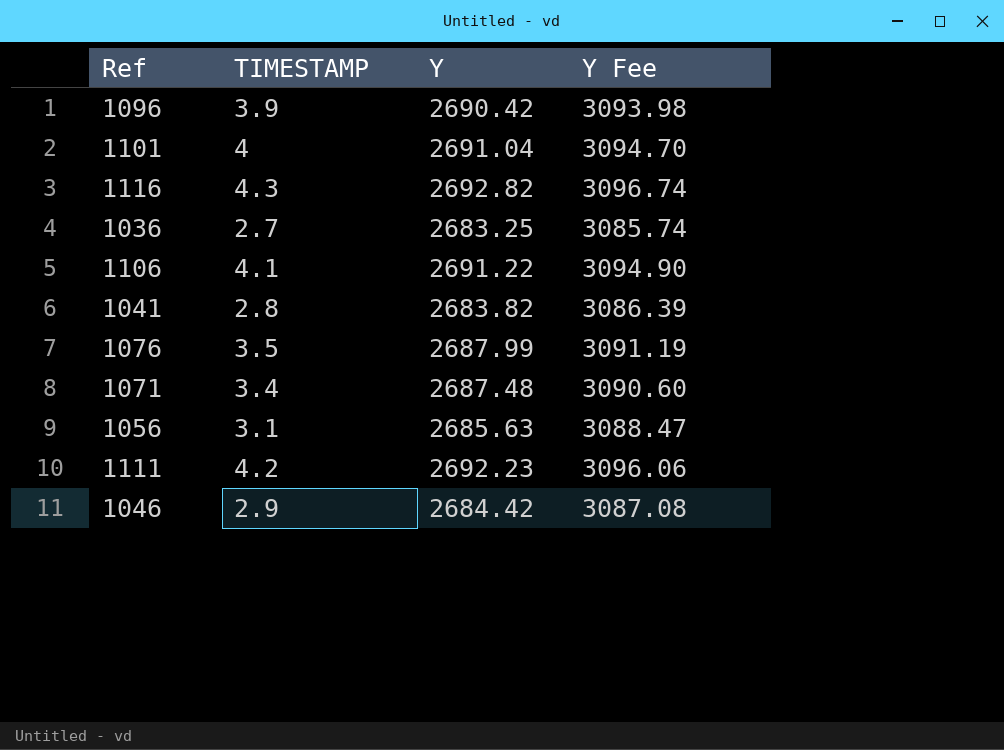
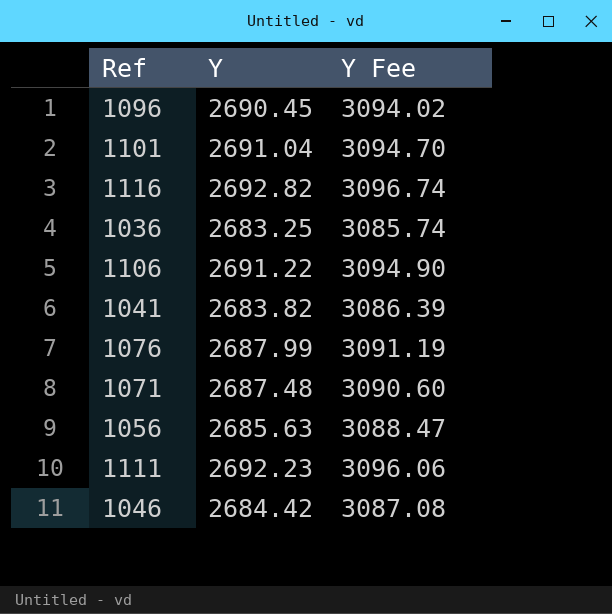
column TIMESTAMP | position: 2 -> none
1096 | Y: 2690.42 -> 2690.45
1096 | Y Fee: 3093.98 -> 3094.02

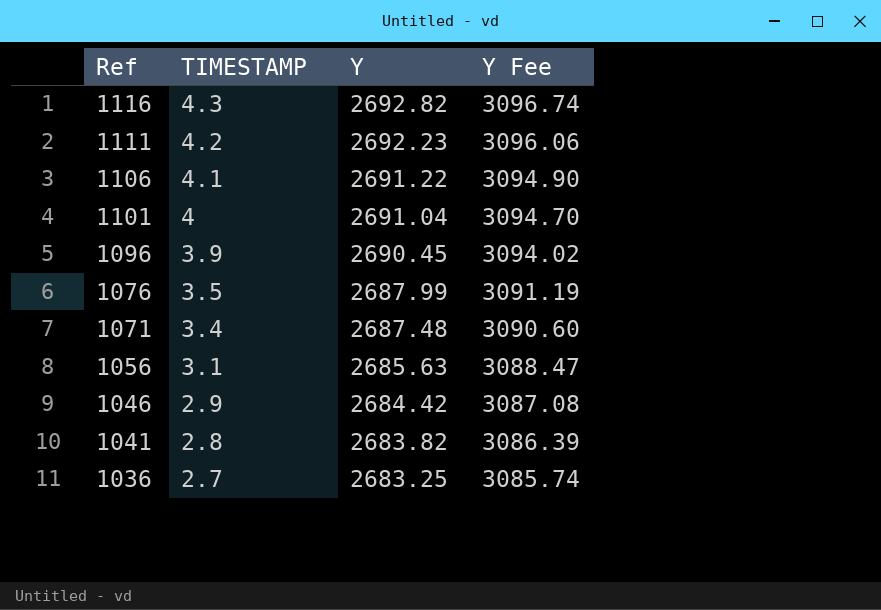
row order: none -> Ref descending
column TIMESTAMP | position: none -> 2

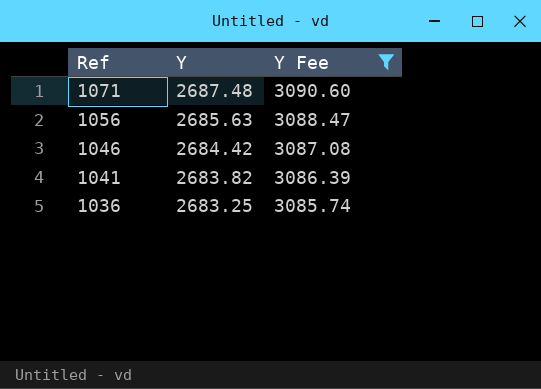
filter: none -> Y Fee <= 3090.60
column TIMESTAMP | position: 2 -> none

